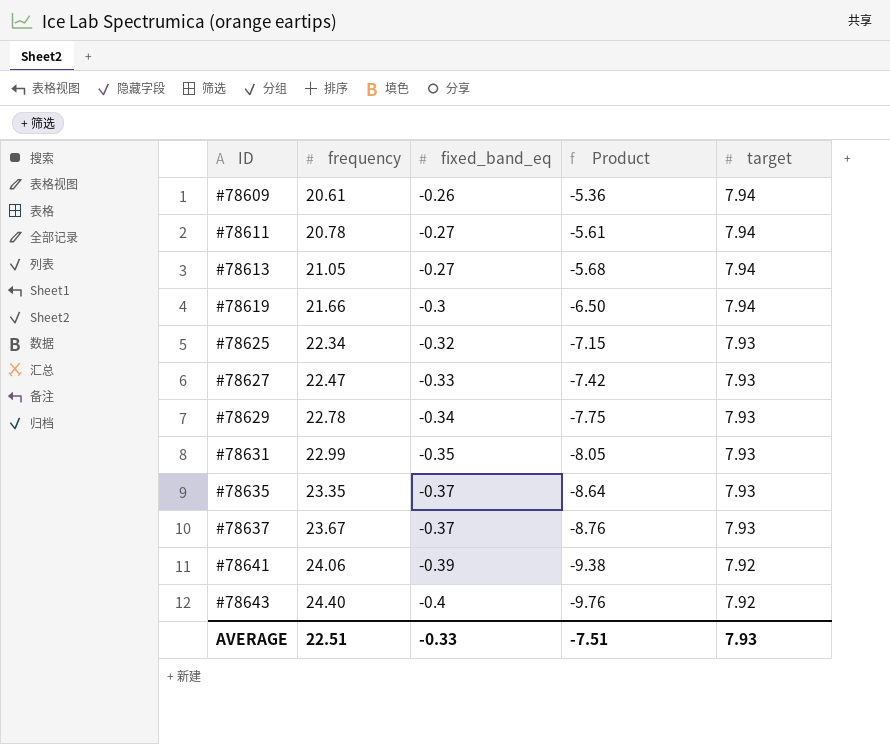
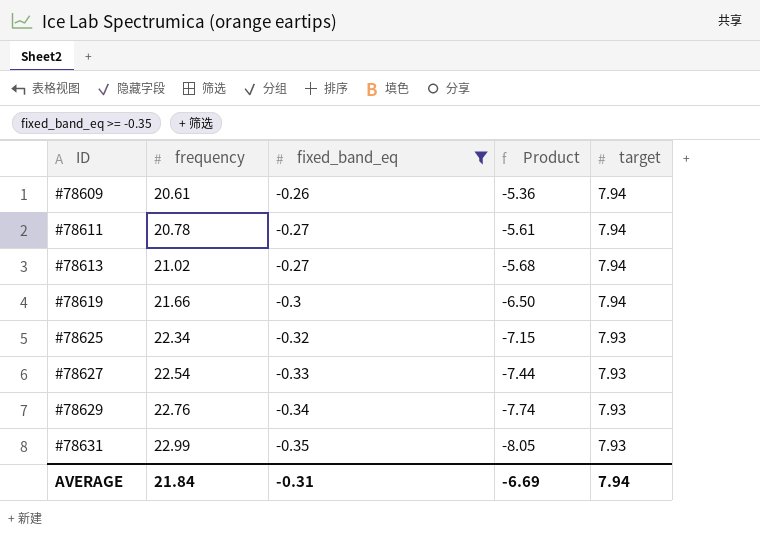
filter: none -> fixed_band_eq >= -0.35
#78613 | frequency: 21.05 -> 21.02
#78627 | frequency: 22.47 -> 22.54
#78627 | Product: -7.42 -> -7.44
#78629 | frequency: 22.78 -> 22.76
#78629 | Product: -7.75 -> -7.74
AVERAGE | frequency: 22.51 -> 21.84
AVERAGE | fixed_band_eq: -0.33 -> -0.31
AVERAGE | Product: -7.51 -> -6.69
AVERAGE | target: 7.93 -> 7.94

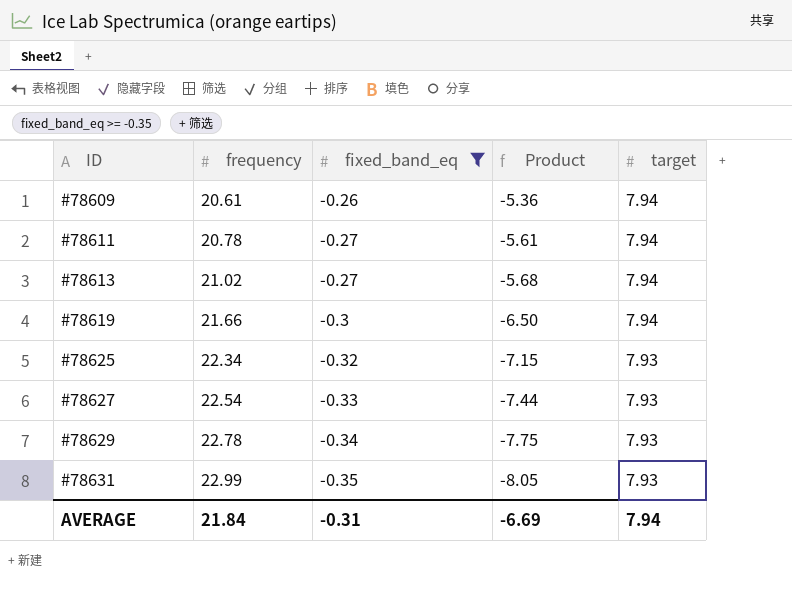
#78629 | frequency: 22.76 -> 22.78
#78629 | Product: -7.74 -> -7.75

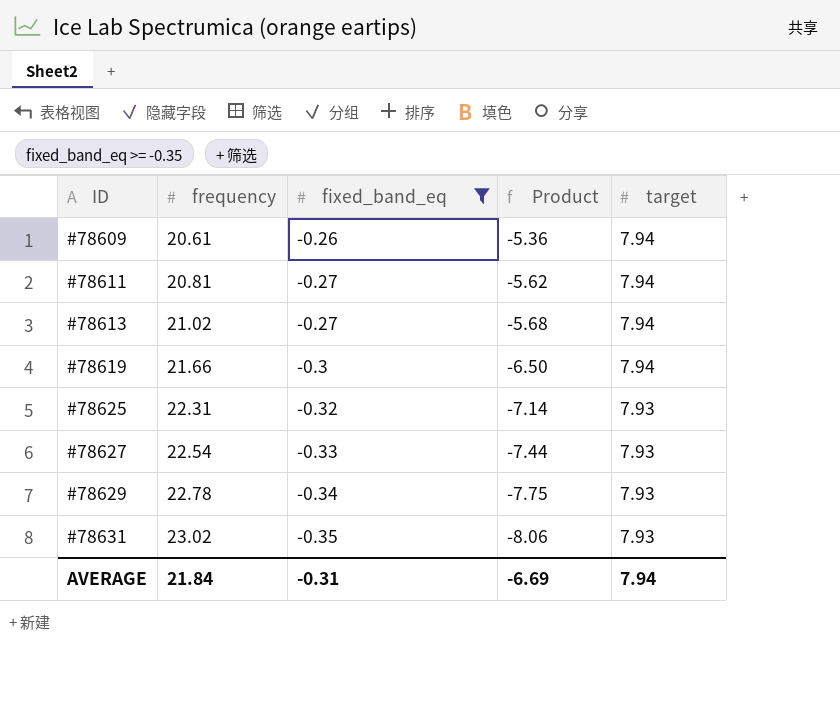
#78611 | frequency: 20.78 -> 20.81
#78611 | Product: -5.61 -> -5.62
#78625 | frequency: 22.34 -> 22.31
#78625 | Product: -7.15 -> -7.14
#78631 | frequency: 22.99 -> 23.02
#78631 | Product: -8.05 -> -8.06

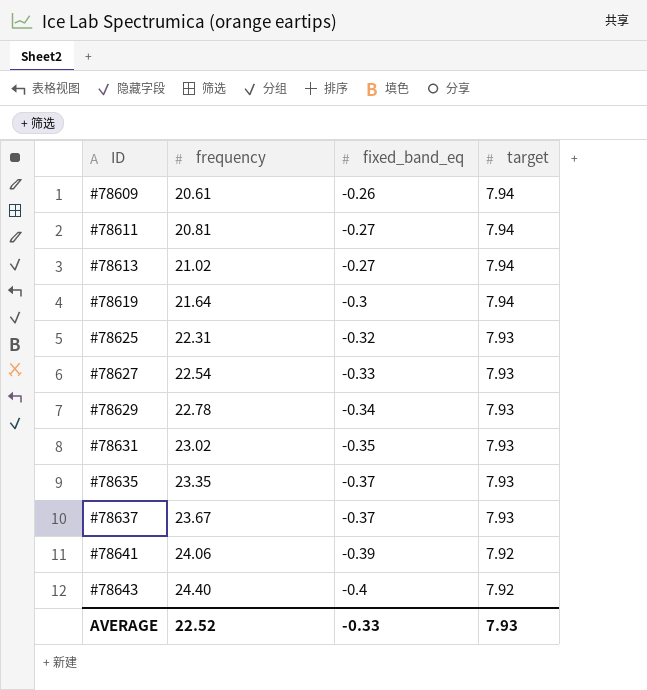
filter: fixed_band_eq >= -0.35 -> none
column Product | formula: [frequency] * [fixed_band_eq] -> none
#78619 | frequency: 21.66 -> 21.64
AVERAGE | frequency: 21.84 -> 22.52
AVERAGE | fixed_band_eq: -0.31 -> -0.33
AVERAGE | target: 7.94 -> 7.93

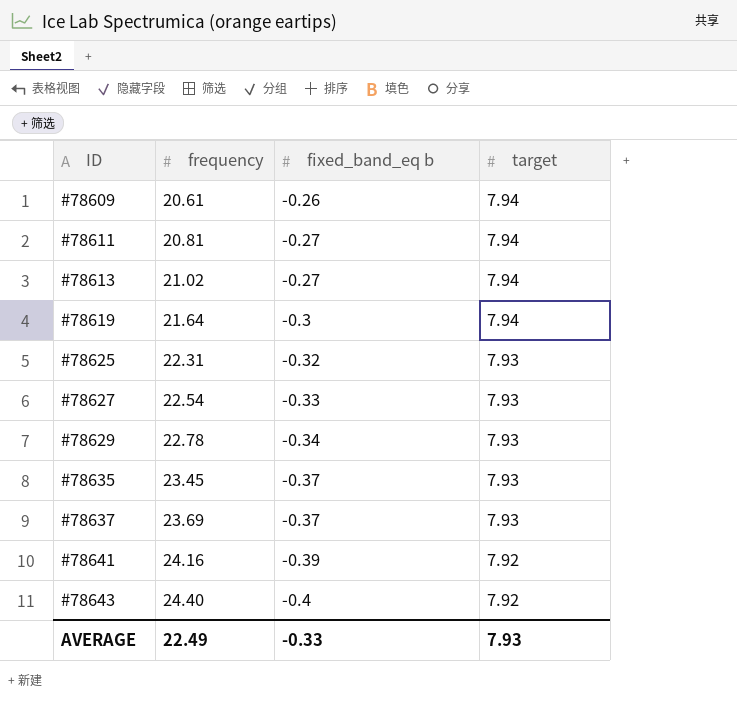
column name: fixed_band_eq -> fixed_band_eq b
row #78631: 23.02 | -0.35 | 7.93 -> none
#78635 | frequency: 23.35 -> 23.45
#78637 | frequency: 23.67 -> 23.69
#78641 | frequency: 24.06 -> 24.16
AVERAGE | frequency: 22.52 -> 22.49

